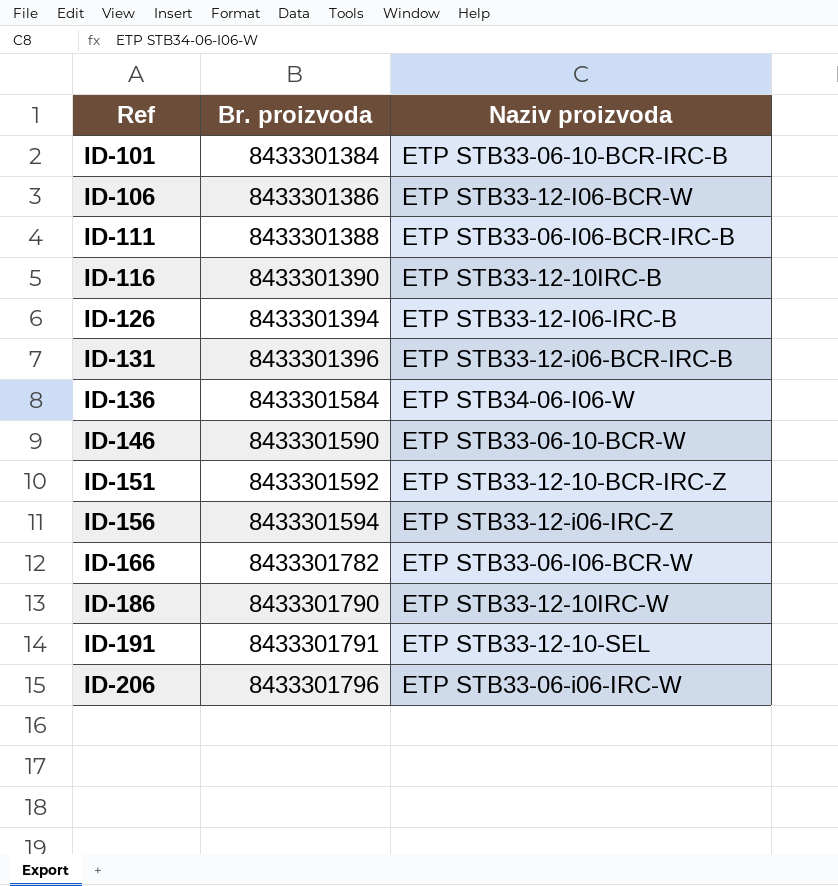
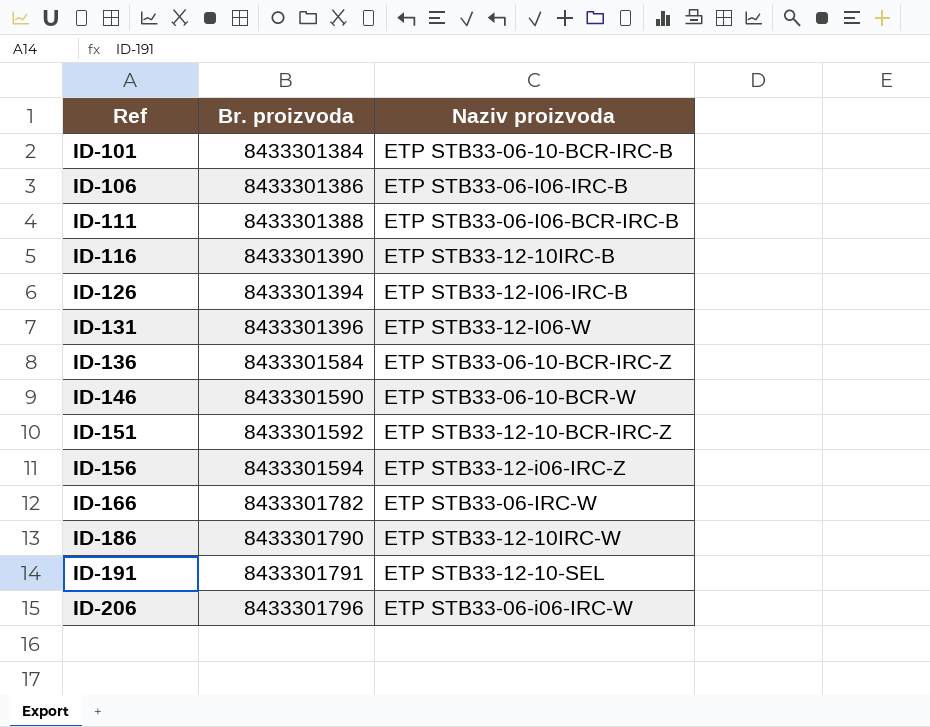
ID-106 | Naziv proizvoda: ETP STB33-12-I06-BCR-W -> ETP STB33-06-I06-IRC-B
ID-131 | Naziv proizvoda: ETP STB33-12-i06-BCR-IRC-B -> ETP STB33-12-I06-W
ID-136 | Naziv proizvoda: ETP STB34-06-I06-W -> ETP STB33-06-10-BCR-IRC-Z
ID-166 | Naziv proizvoda: ETP STB33-06-I06-BCR-W -> ETP STB33-06-IRC-W

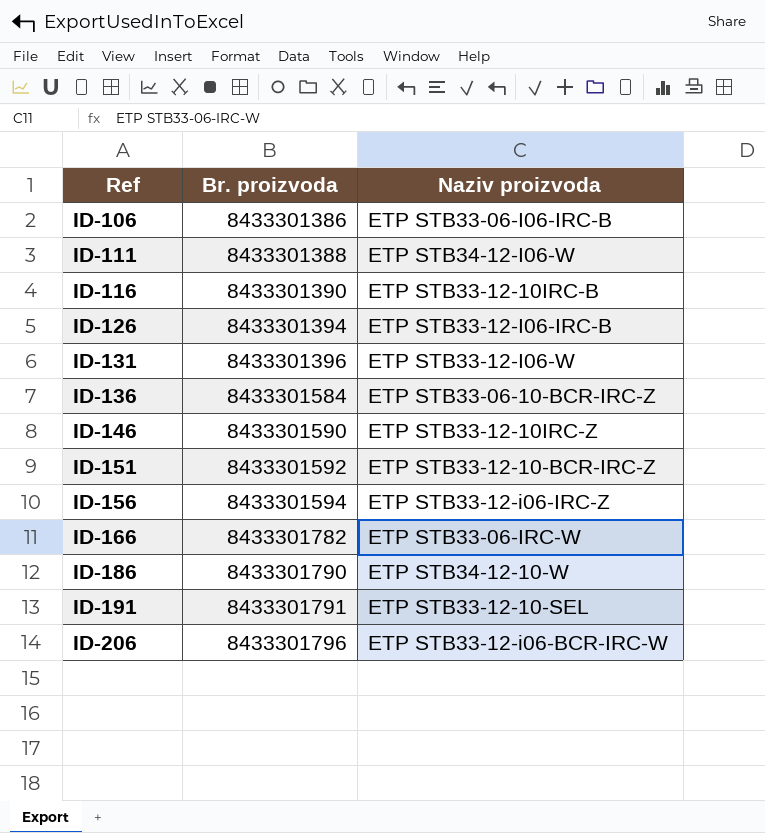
row ID-101: 8433301384 | ETP STB33-06-10-BCR-IRC-B -> none
ID-111 | Naziv proizvoda: ETP STB33-06-I06-BCR-IRC-B -> ETP STB34-12-I06-W
ID-146 | Naziv proizvoda: ETP STB33-06-10-BCR-W -> ETP STB33-12-10IRC-Z
ID-186 | Naziv proizvoda: ETP STB33-12-10IRC-W -> ETP STB34-12-10-W
ID-206 | Naziv proizvoda: ETP STB33-06-i06-IRC-W -> ETP STB33-12-i06-BCR-IRC-W

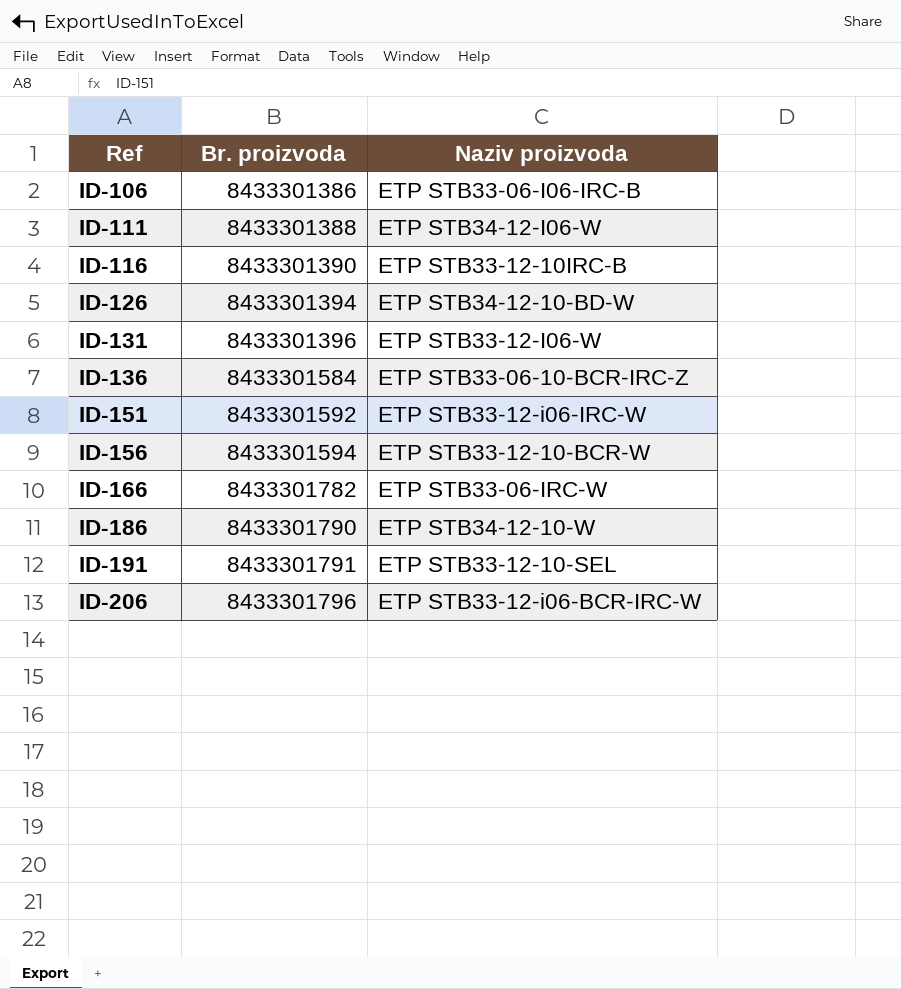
row ID-146: 8433301590 | ETP STB33-12-10IRC-Z -> none
ID-126 | Naziv proizvoda: ETP STB33-12-I06-IRC-B -> ETP STB34-12-10-BD-W
ID-151 | Naziv proizvoda: ETP STB33-12-10-BCR-IRC-Z -> ETP STB33-12-i06-IRC-W
ID-156 | Naziv proizvoda: ETP STB33-12-i06-IRC-Z -> ETP STB33-12-10-BCR-W

